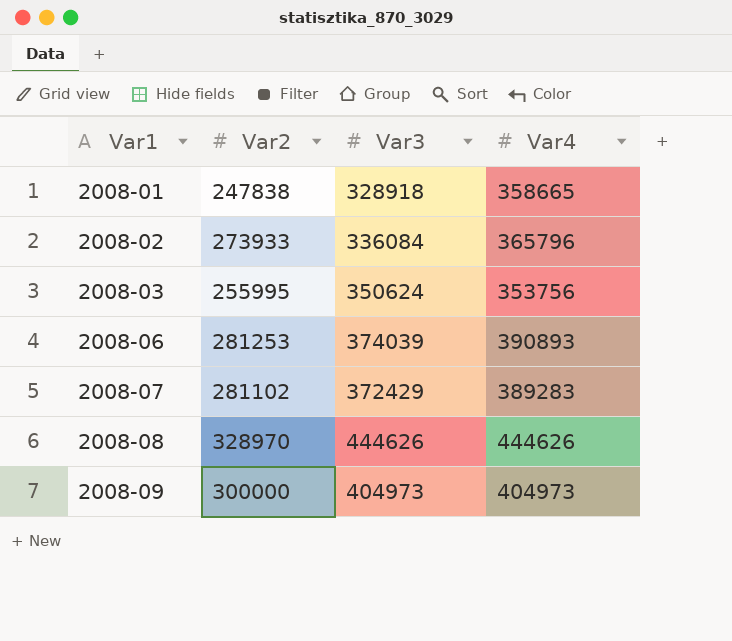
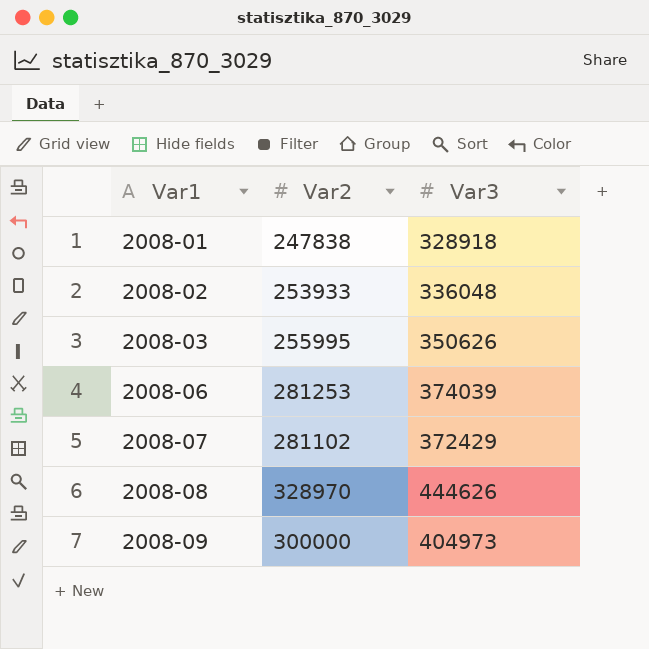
column Var4 | position: 4 -> none
2008-02 | Var2: 273933 -> 253933
2008-02 | Var3: 336084 -> 336048
2008-03 | Var3: 350624 -> 350626

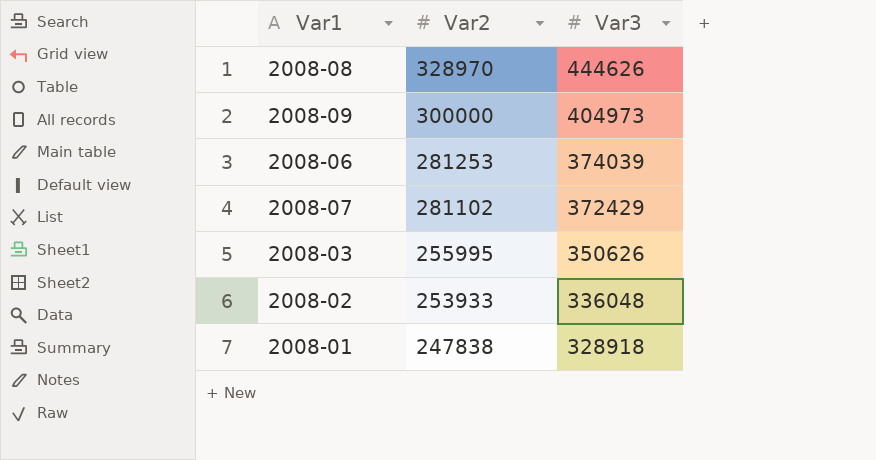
row order: Var1 ascending -> Var2 descending

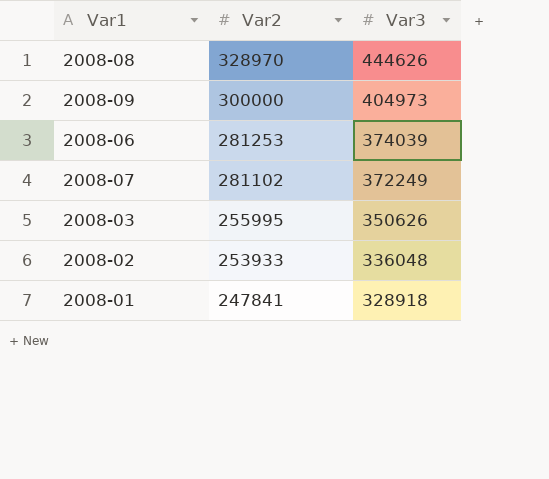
2008-07 | Var3: 372429 -> 372249
2008-01 | Var2: 247838 -> 247841

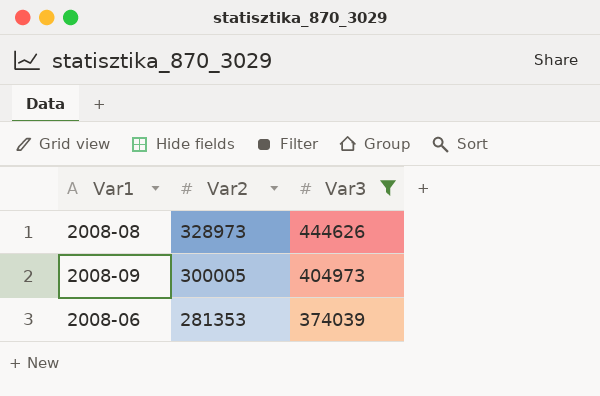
filter: none -> Var3 >= 374039
2008-08 | Var2: 328970 -> 328973
2008-09 | Var2: 300000 -> 300005
2008-06 | Var2: 281253 -> 281353

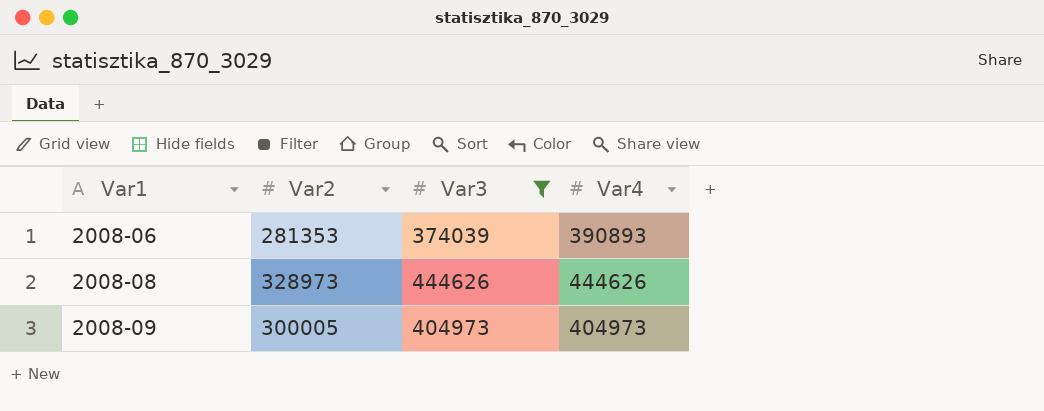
row order: Var2 descending -> Var1 ascending
column Var4 | position: none -> 4

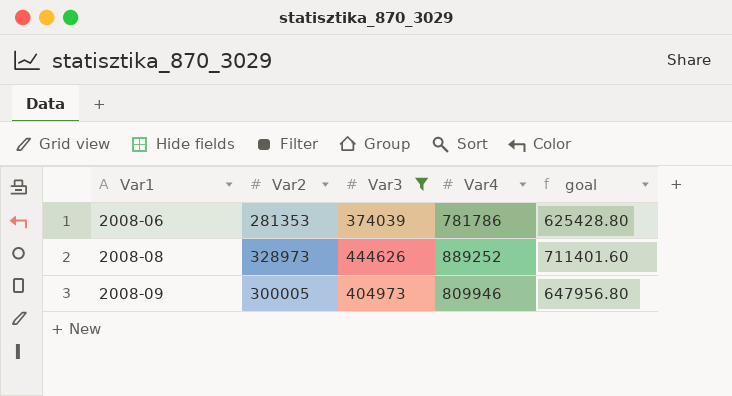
column goal | formula: none -> [Var4] * 0.8
2008-06 | Var4: 390893 -> 781786
2008-08 | Var4: 444626 -> 889252
2008-09 | Var4: 404973 -> 809946

